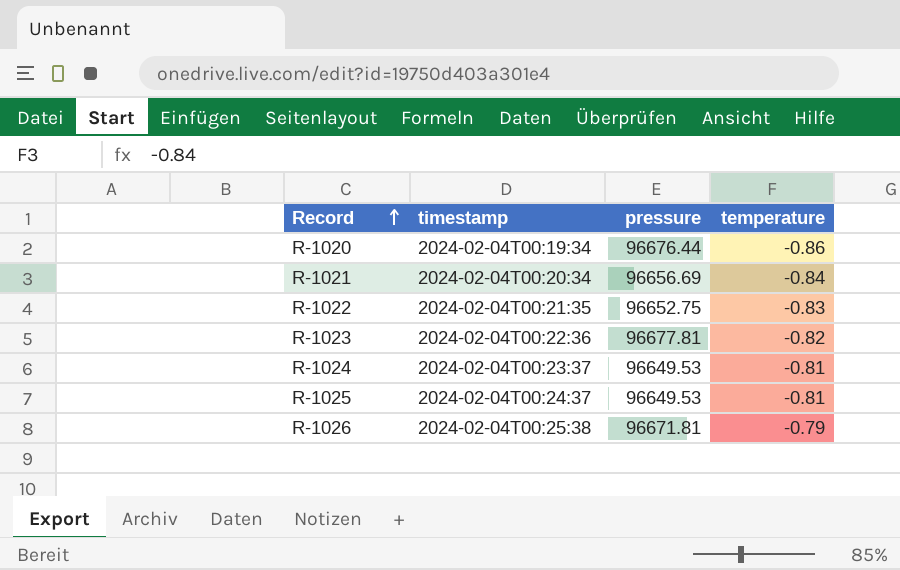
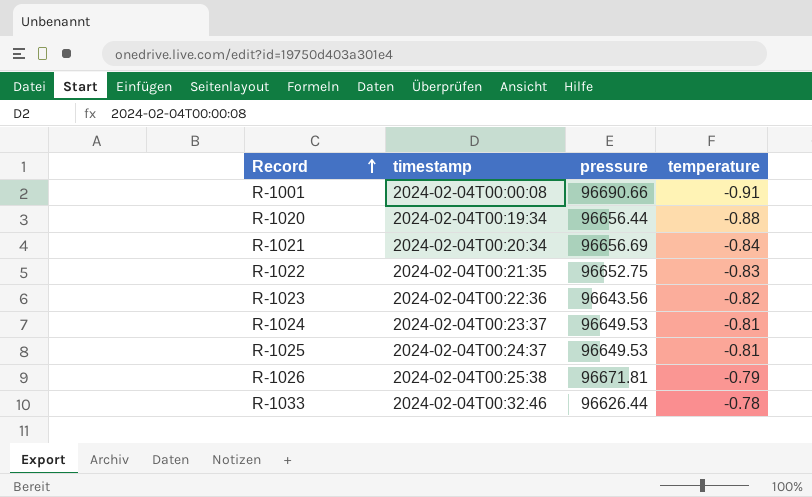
row R-1001: none -> 2024-02-04T00:00:08 | 96690.66 | -0.91
R-1020 | pressure: 96676.44 -> 96656.44
R-1020 | temperature: -0.86 -> -0.88
R-1023 | pressure: 96677.81 -> 96643.56
row R-1033: none -> 2024-02-04T00:32:46 | 96626.44 | -0.78

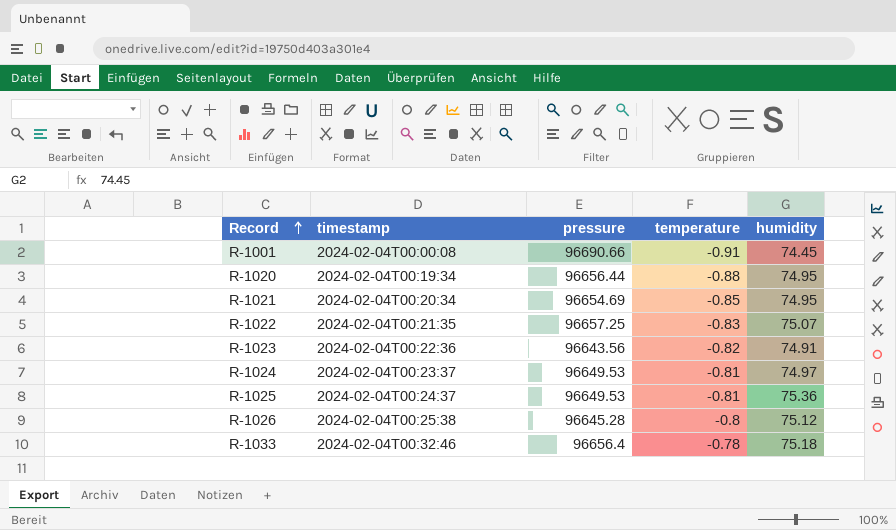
column humidity | position: none -> 5
R-1021 | pressure: 96656.69 -> 96654.69
R-1021 | temperature: -0.84 -> -0.85
R-1022 | pressure: 96652.75 -> 96657.25
R-1026 | pressure: 96671.81 -> 96645.28
R-1026 | temperature: -0.79 -> -0.8
R-1033 | pressure: 96626.44 -> 96656.4

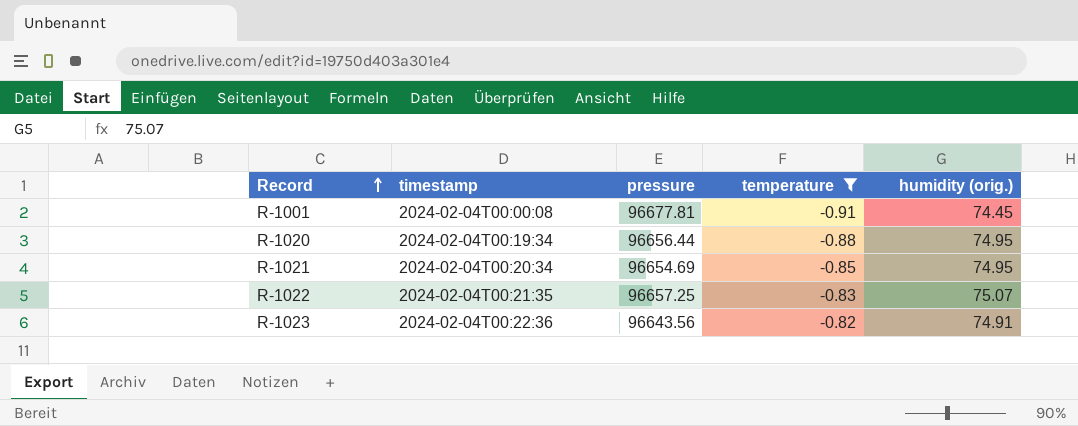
filter: none -> temperature <= -0.82
column name: humidity -> humidity (orig.)
R-1001 | pressure: 96690.66 -> 96677.81

